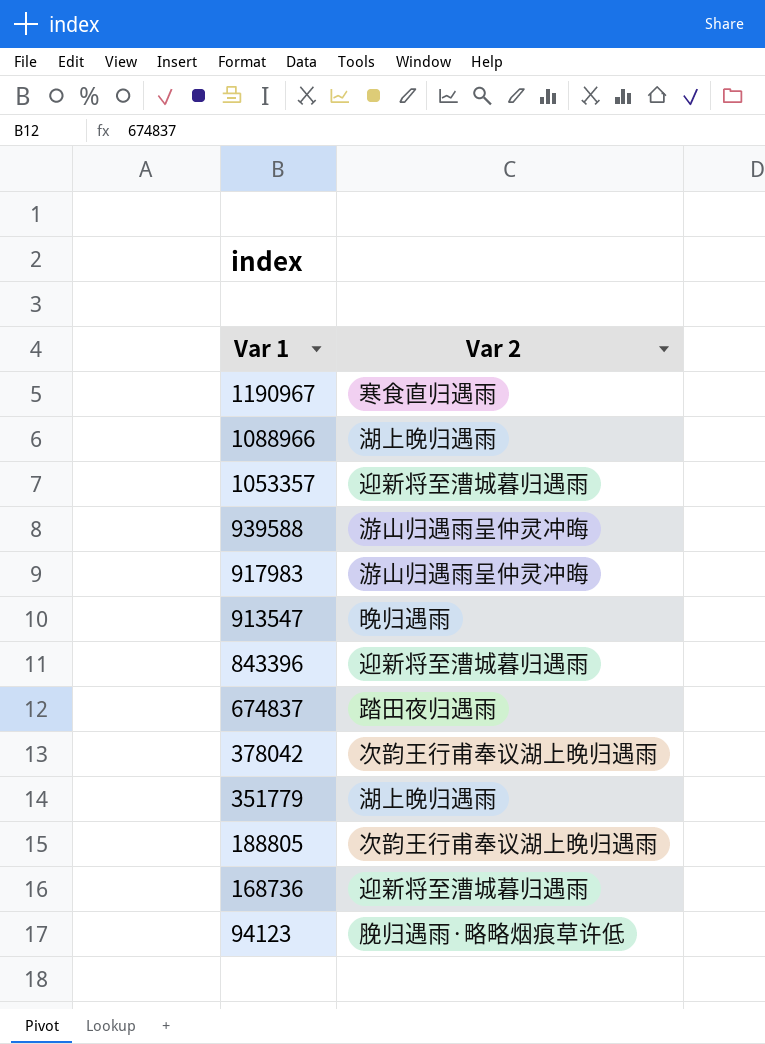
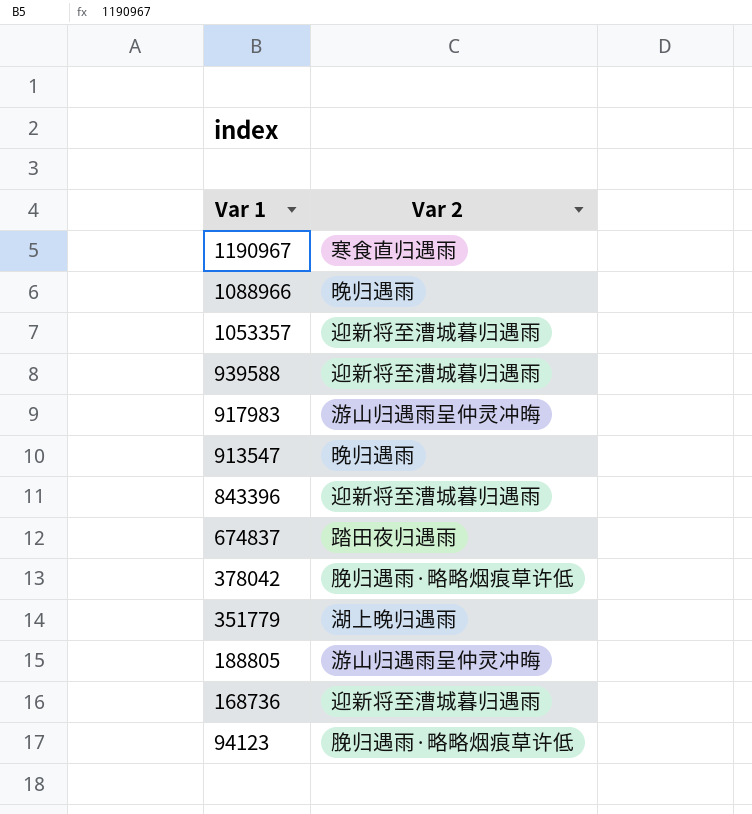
1088966 | Var 2: 湖上晚归遇雨 -> 晚归遇雨
939588 | Var 2: 游山归遇雨呈仲灵冲晦 -> 迎新将至漕城暮归遇雨
378042 | Var 2: 次韵王行甫奉议湖上晚归遇雨 -> 脕归遇雨·略略烟痕草许低
188805 | Var 2: 次韵王行甫奉议湖上晚归遇雨 -> 游山归遇雨呈仲灵冲晦

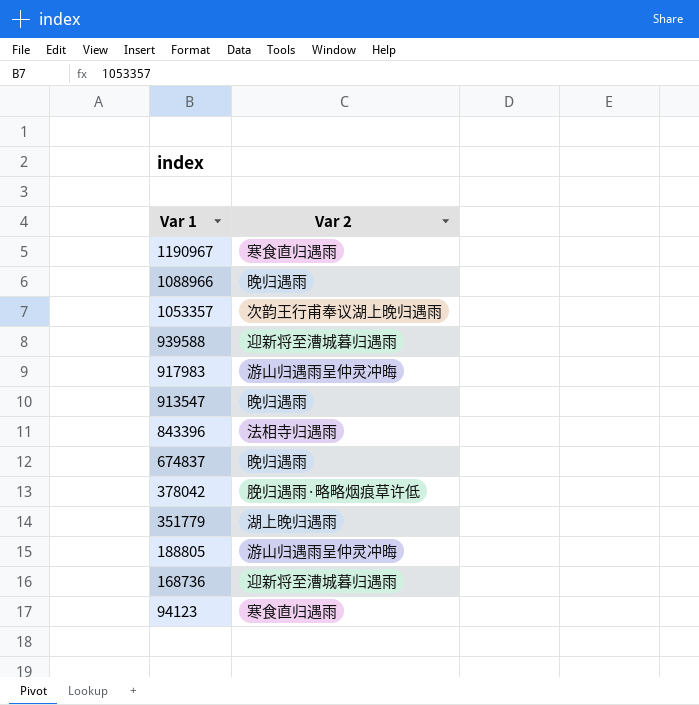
1053357 | Var 2: 迎新将至漕城暮归遇雨 -> 次韵王行甫奉议湖上晚归遇雨
843396 | Var 2: 迎新将至漕城暮归遇雨 -> 法相寺归遇雨
674837 | Var 2: 踏田夜归遇雨 -> 晚归遇雨
94123 | Var 2: 脕归遇雨·略略烟痕草许低 -> 寒食直归遇雨

